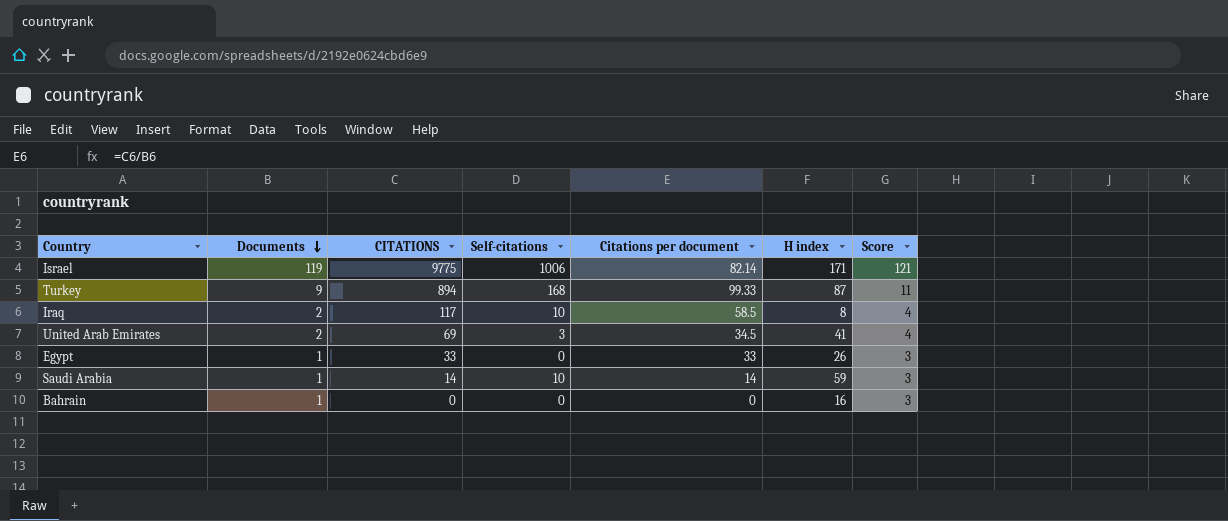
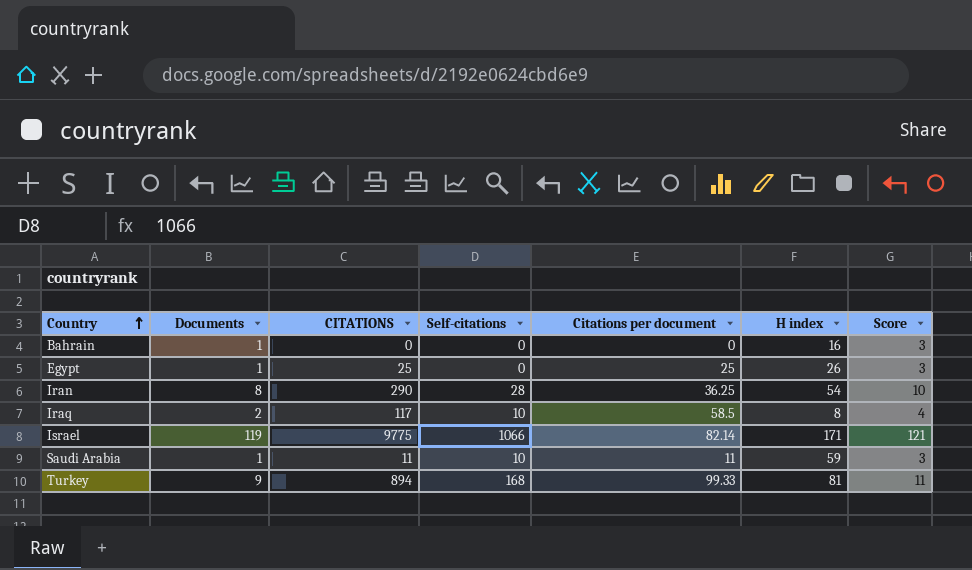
row order: Documents descending -> Country ascending
row United Arab Emirates: 2 | 69 | 3 | 34.5 | 41 | 4 -> none
Egypt | CITATIONS: 33 -> 25
Egypt | Citations per document: 33 -> 25
row Iran: none -> 8 | 290 | 28 | 36.25 | 54 | 10
Israel | Self-citations: 1006 -> 1066
Saudi Arabia | CITATIONS: 14 -> 11
Saudi Arabia | Citations per document: 14 -> 11
Turkey | H index: 87 -> 81

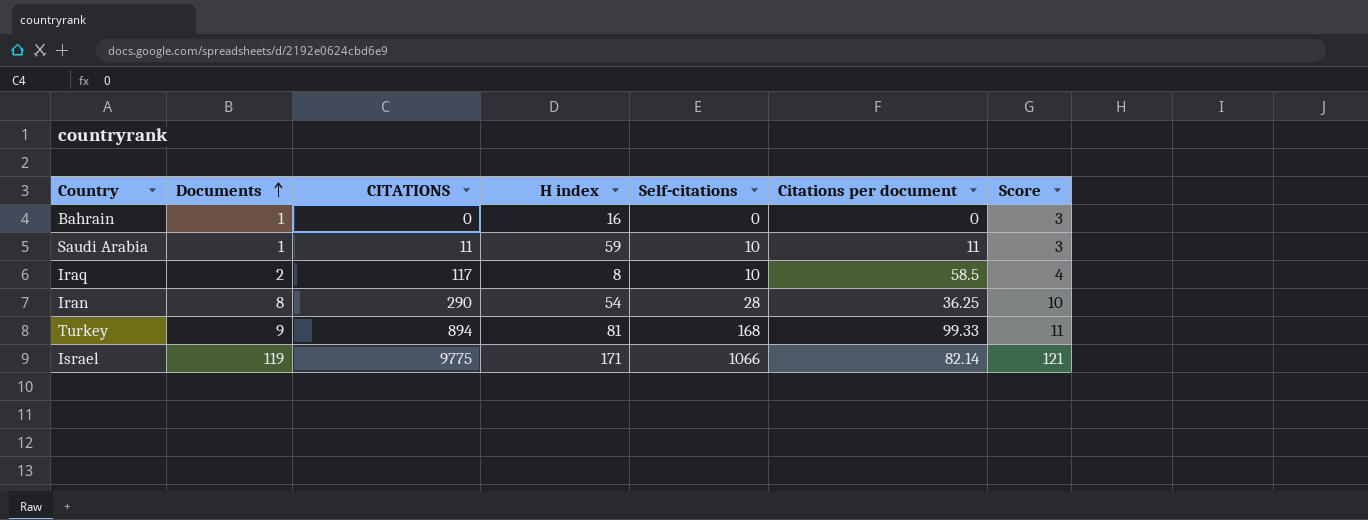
row order: Country ascending -> Documents ascending
column H index | position: 6 -> 4
row Egypt: 1 | 25 | 0 | 25 | 26 | 3 -> none

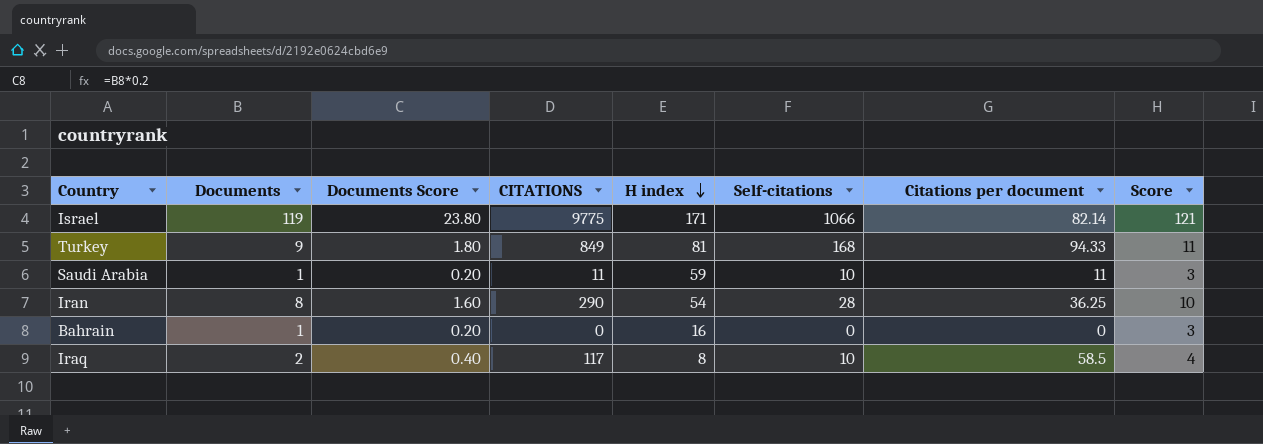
row order: Documents ascending -> H index descending
column Documents Score | formula: none -> [Documents] * 0.2
Turkey | CITATIONS: 894 -> 849
Turkey | Citations per document: 99.33 -> 94.33

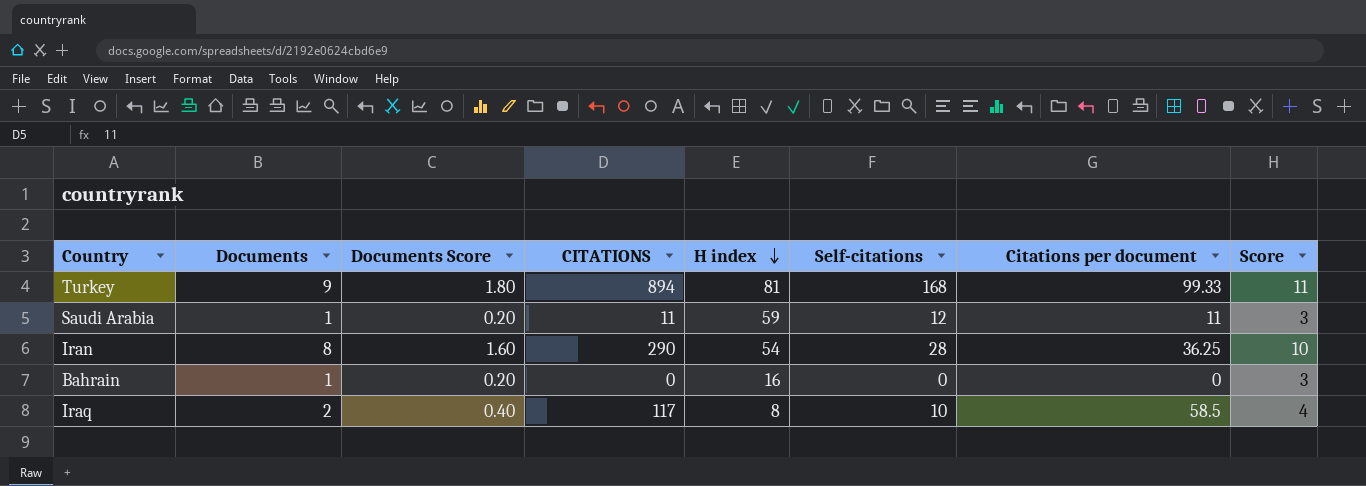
row Israel: 119 | 23.80 | 9775 | 171 | 1066 | 82.14 | 121 -> none
Turkey | CITATIONS: 849 -> 894
Turkey | Citations per document: 94.33 -> 99.33
Saudi Arabia | Self-citations: 10 -> 12

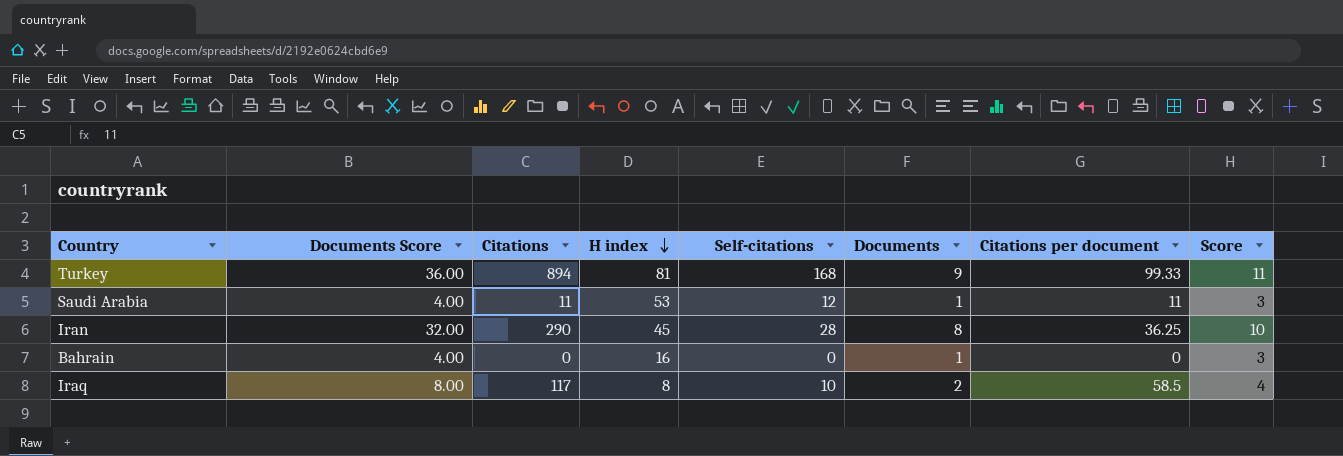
column Documents Score | formula: [Documents] * 0.2 -> [Documents] * 4
column name: CITATIONS -> Citations
column Documents | position: 2 -> 6
Saudi Arabia | H index: 59 -> 53
Iran | H index: 54 -> 45

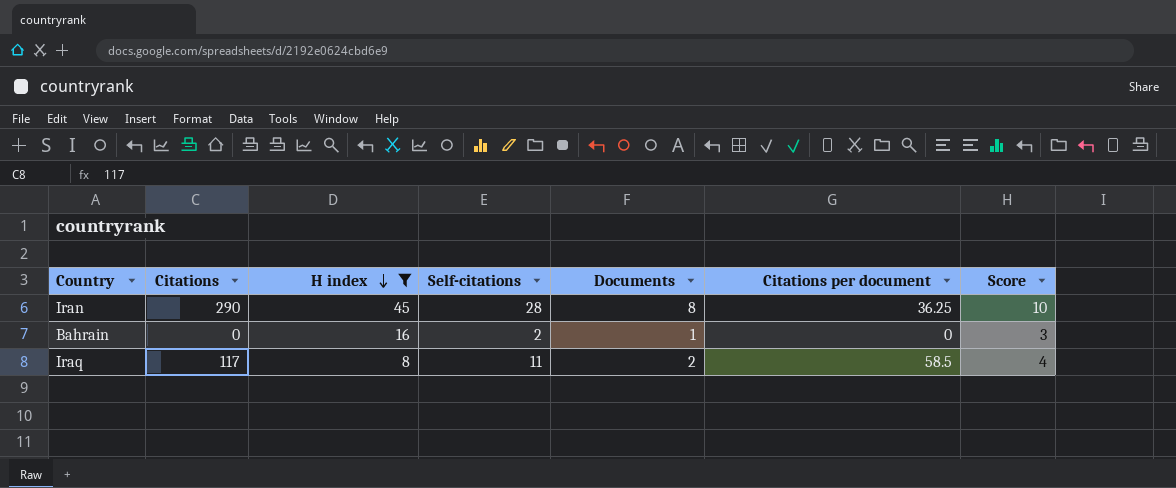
filter: none -> H index <= 45
column Documents Score | formula: [Documents] * 4 -> none
Bahrain | Self-citations: 0 -> 2
Iraq | Self-citations: 10 -> 11

